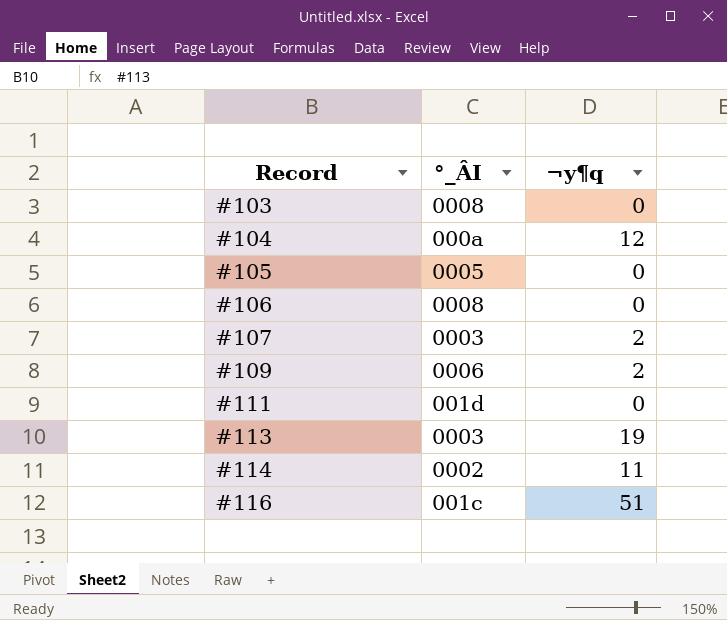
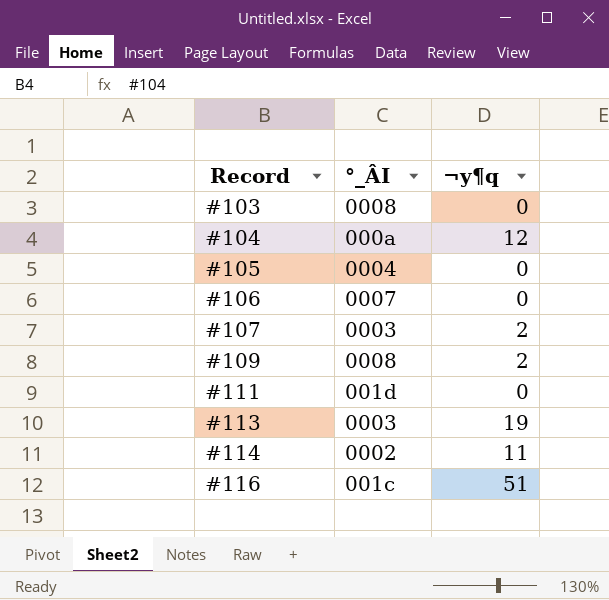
#105 | °_ÂI: 0005 -> 0004
#106 | °_ÂI: 0008 -> 0007
#109 | °_ÂI: 0006 -> 0008

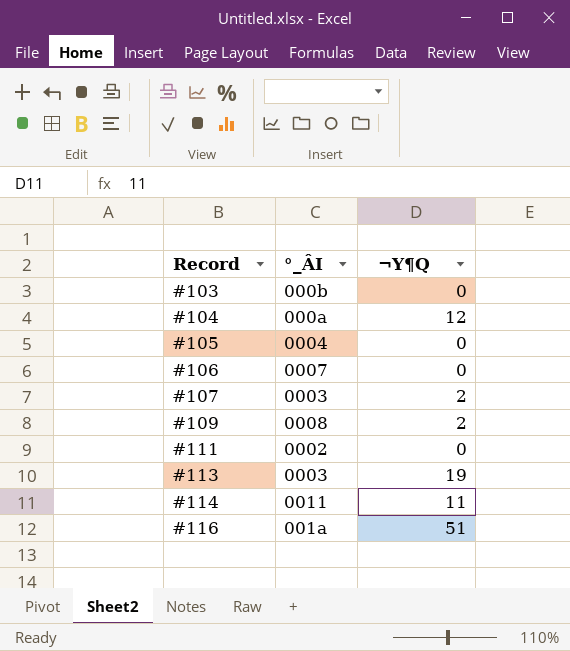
column name: ¬y¶q -> ¬Y¶Q
#103 | °_ÂI: 0008 -> 000b
#111 | °_ÂI: 001d -> 0002
#114 | °_ÂI: 0002 -> 0011
#116 | °_ÂI: 001c -> 001a

